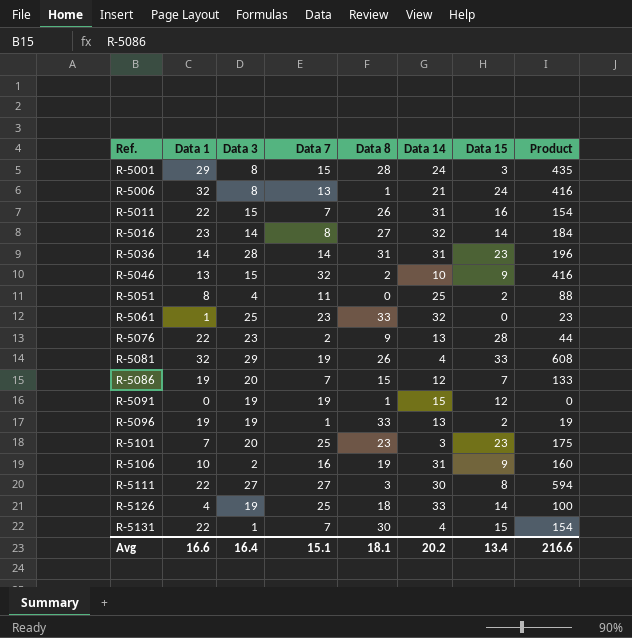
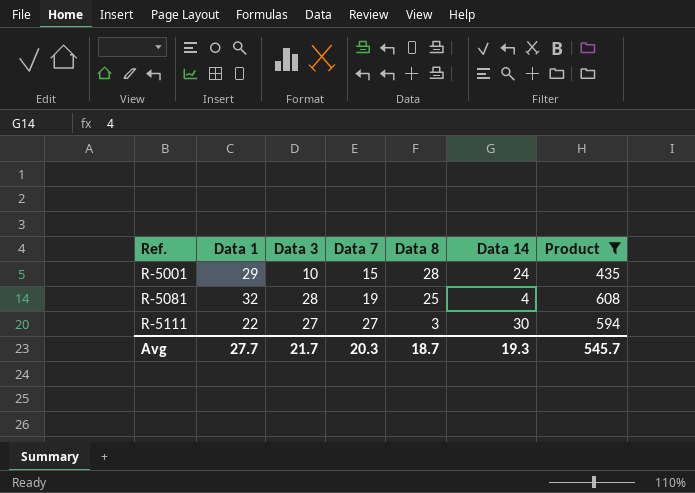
filter: none -> Product >= 435
column Data 15 | position: 7 -> none
R-5001 | Data 3: 8 -> 10
R-5081 | Data 3: 29 -> 28
R-5081 | Data 8: 26 -> 25
Avg | Data 1: 16.6 -> 27.7
Avg | Data 3: 16.4 -> 21.7
Avg | Data 7: 15.1 -> 20.3
Avg | Data 8: 18.1 -> 18.7
Avg | Data 14: 20.2 -> 19.3
Avg | Product: 216.6 -> 545.7

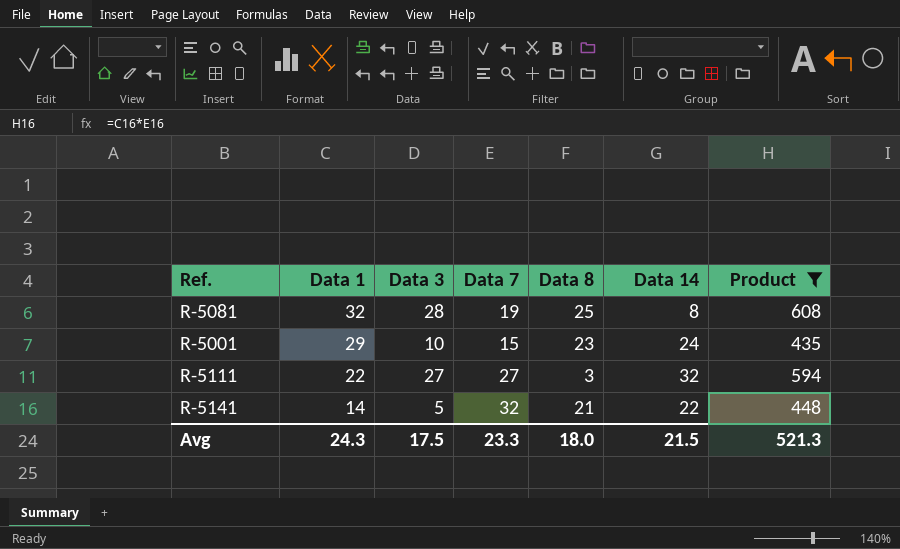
row order: Ref. ascending -> Data 1 descending
R-5081 | Data 14: 4 -> 8
R-5001 | Data 8: 28 -> 23
R-5111 | Data 14: 30 -> 32
row R-5141: none -> 14 | 5 | 32 | 21 | 22 | 448
Avg | Data 1: 27.7 -> 24.3
Avg | Data 3: 21.7 -> 17.5
Avg | Data 7: 20.3 -> 23.3
Avg | Data 8: 18.7 -> 18.0
Avg | Data 14: 19.3 -> 21.5
Avg | Product: 545.7 -> 521.3

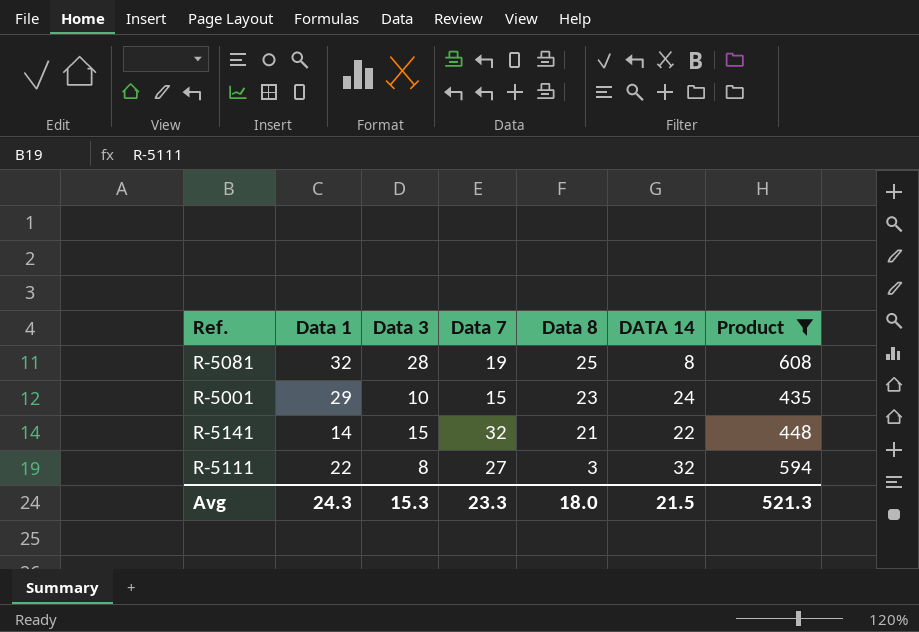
row order: Data 1 descending -> Data 8 descending
column name: Data 14 -> DATA 14
R-5141 | Data 3: 5 -> 15
R-5111 | Data 3: 27 -> 8
Avg | Data 3: 17.5 -> 15.3

